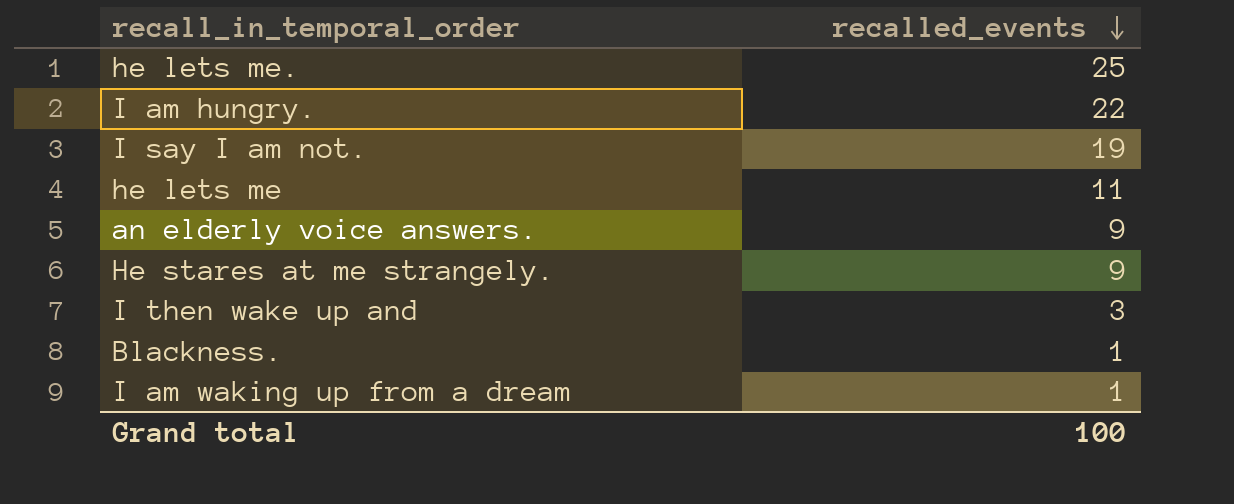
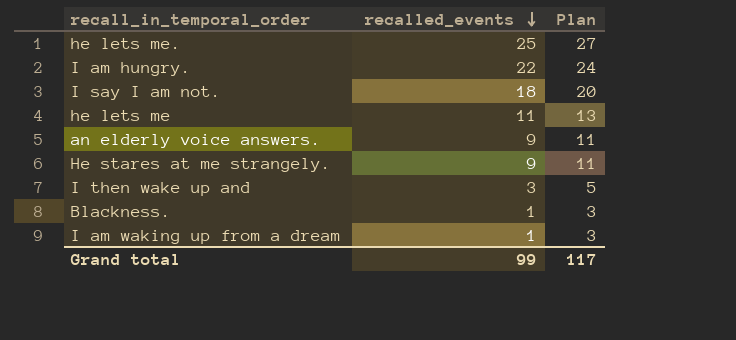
column Plan | formula: none -> [recalled_events] + 2
I say I am not. | recalled_events: 19 -> 18
Grand total | recalled_events: 100 -> 99

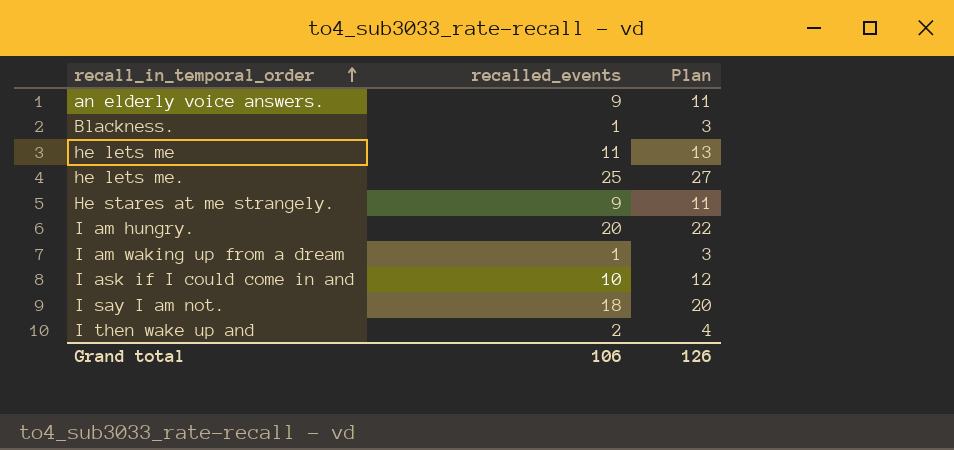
row order: recalled_events descending -> recall_in_temporal_order ascending
I am hungry. | recalled_events: 22 -> 20
I am hungry. | Plan: 24 -> 22
row I ask if I could come in and: none -> 10 | 12
I then wake up and | recalled_events: 3 -> 2
I then wake up and | Plan: 5 -> 4
Grand total | recalled_events: 99 -> 106
Grand total | Plan: 117 -> 126

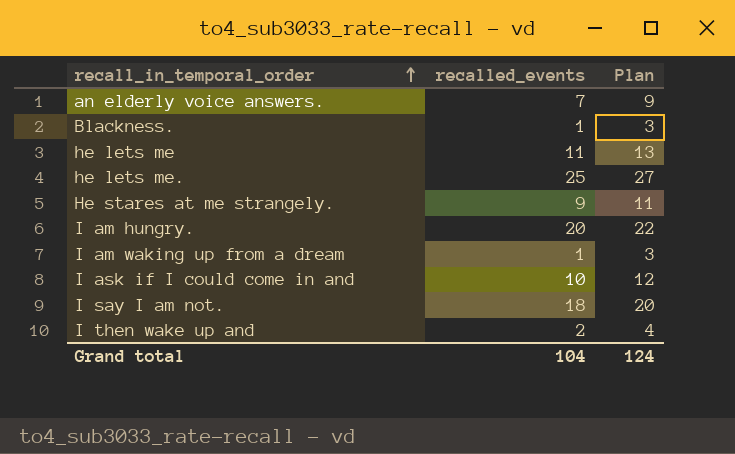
an elderly voice answers. | recalled_events: 9 -> 7
an elderly voice answers. | Plan: 11 -> 9
Grand total | recalled_events: 106 -> 104
Grand total | Plan: 126 -> 124

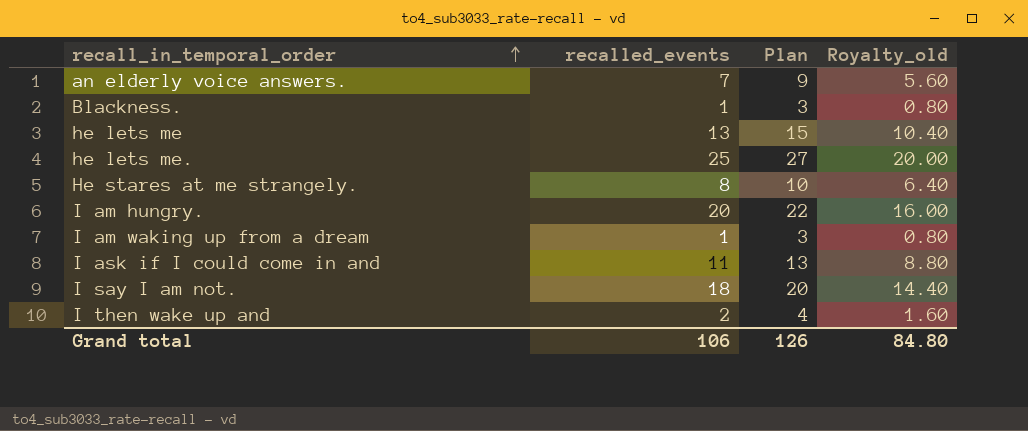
column Royalty_old | formula: none -> [recalled_events] * 0.8
he lets me | recalled_events: 11 -> 13
he lets me | Plan: 13 -> 15
He stares at me strangely. | recalled_events: 9 -> 8
He stares at me strangely. | Plan: 11 -> 10
I ask if I could come in and | recalled_events: 10 -> 11
I ask if I could come in and | Plan: 12 -> 13
Grand total | recalled_events: 104 -> 106
Grand total | Plan: 124 -> 126

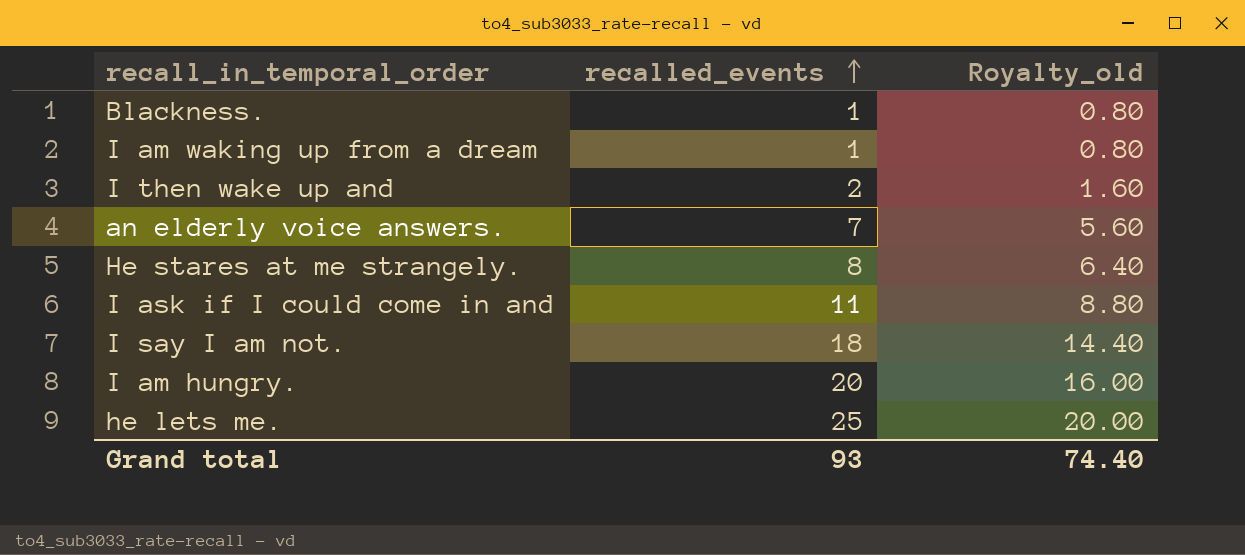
row order: recall_in_temporal_order ascending -> recalled_events ascending
column Plan | formula: [recalled_events] + 2 -> none
row he lets me: 13 | 15 | 10.40 -> none
Grand total | recalled_events: 106 -> 93
Grand total | Royalty_old: 84.80 -> 74.40

